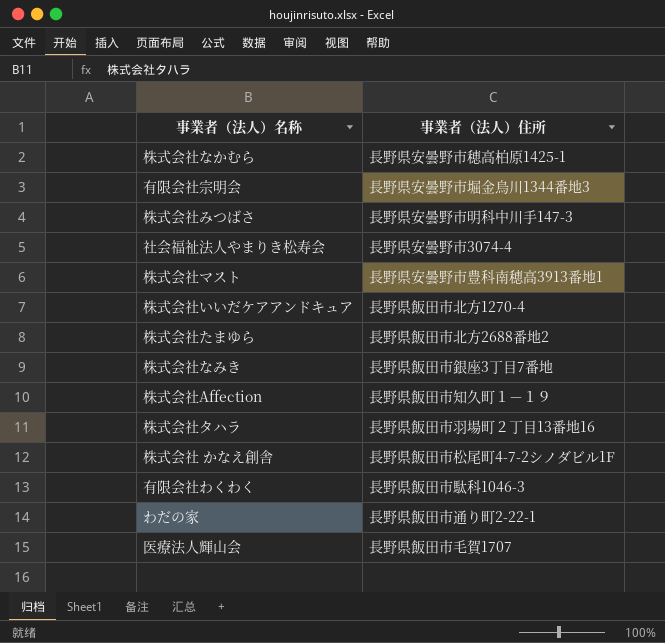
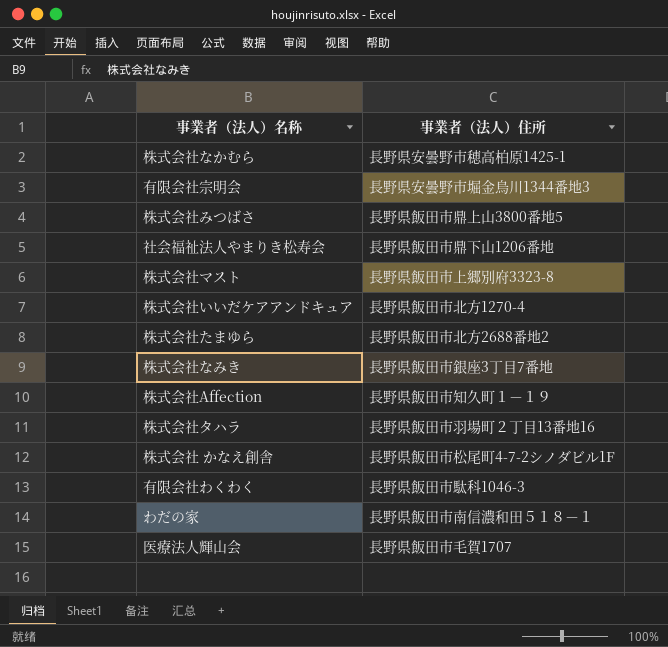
株式会社みつばさ | 事業者（法人）住所: 長野県安曇野市明科中川手147-3 -> 長野県飯田市鼎上山3800番地5
社会福祉法人やまりき松寿会 | 事業者（法人）住所: 長野県安曇野市3074-4 -> 長野県飯田市鼎下山1206番地
株式会社マスト | 事業者（法人）住所: 長野県安曇野市豊科南穂高3913番地1 -> 長野県飯田市上郷別府3323-8
わだの家 | 事業者（法人）住所: 長野県飯田市通り町2-22-1 -> 長野県飯田市南信濃和田５１８－１

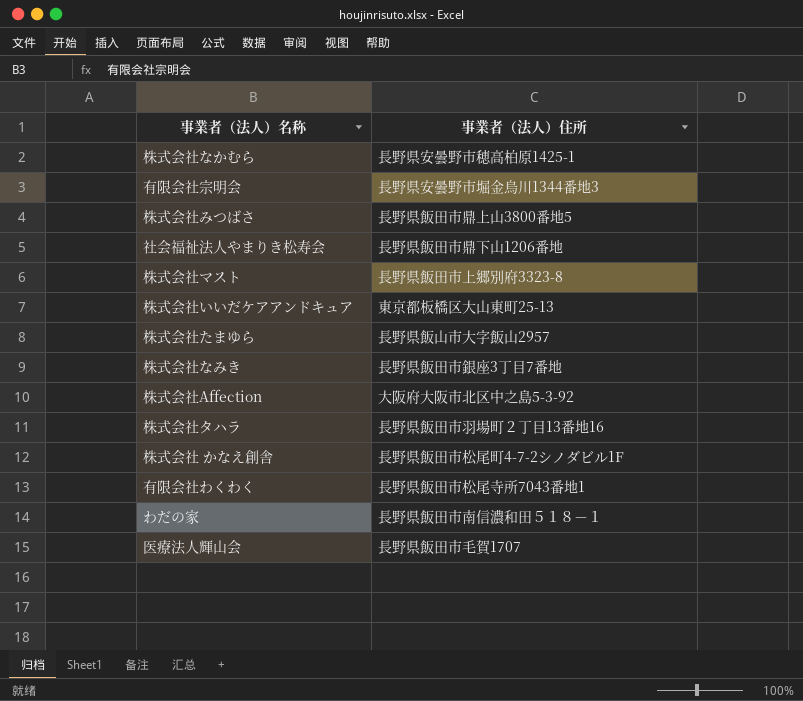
株式会社いいだケアアンドキュア | 事業者（法人）住所: 長野県飯田市北方1270-4 -> 東京都板橋区大山東町25-13
株式会社たまゆら | 事業者（法人）住所: 長野県飯田市北方2688番地2 -> 長野県飯山市大字飯山2957
株式会社Affection | 事業者（法人）住所: 長野県飯田市知久町１－１９ -> 大阪府大阪市北区中之島5-3-92
有限会社わくわく | 事業者（法人）住所: 長野県飯田市駄科1046-3 -> 長野県飯田市松尾寺所7043番地1

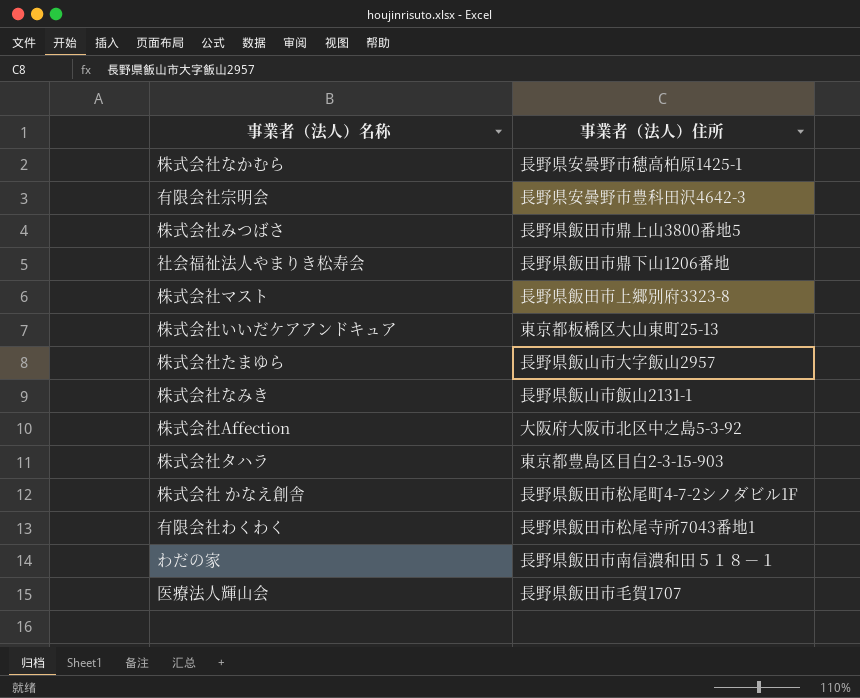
有限会社宗明会 | 事業者（法人）住所: 長野県安曇野市堀金烏川1344番地3 -> 長野県安曇野市豊科田沢4642-3
株式会社なみき | 事業者（法人）住所: 長野県飯田市銀座3丁目7番地 -> 長野県飯山市飯山2131-1
株式会社タハラ | 事業者（法人）住所: 長野県飯田市羽場町２丁目13番地16 -> 東京都豊島区目白2-3-15-903

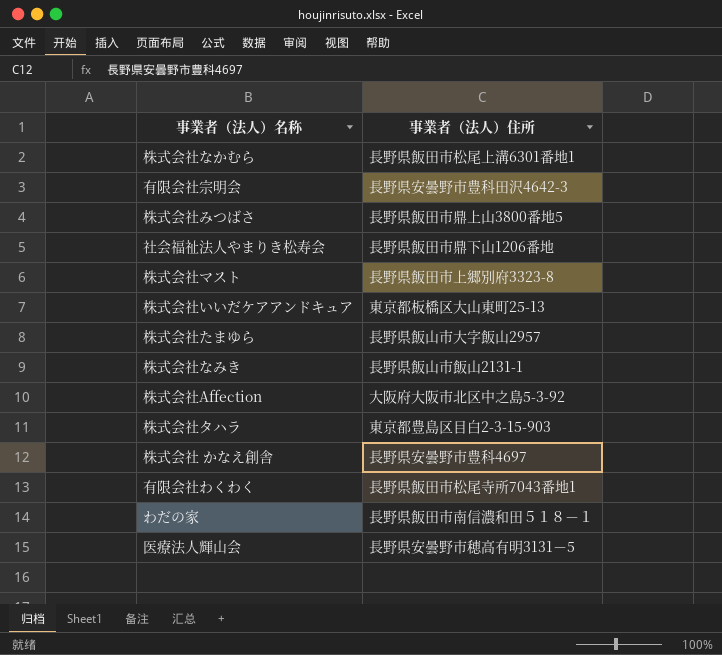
株式会社なかむら | 事業者（法人）住所: 長野県安曇野市穂高柏原1425-1 -> 長野県飯田市松尾上溝6301番地1
株式会社 かなえ創舎 | 事業者（法人）住所: 長野県飯田市松尾町4-7-2シノダビル1F -> 長野県安曇野市豊科4697
医療法人輝山会 | 事業者（法人）住所: 長野県飯田市毛賀1707 -> 長野県安曇野市穂高有明3131－5

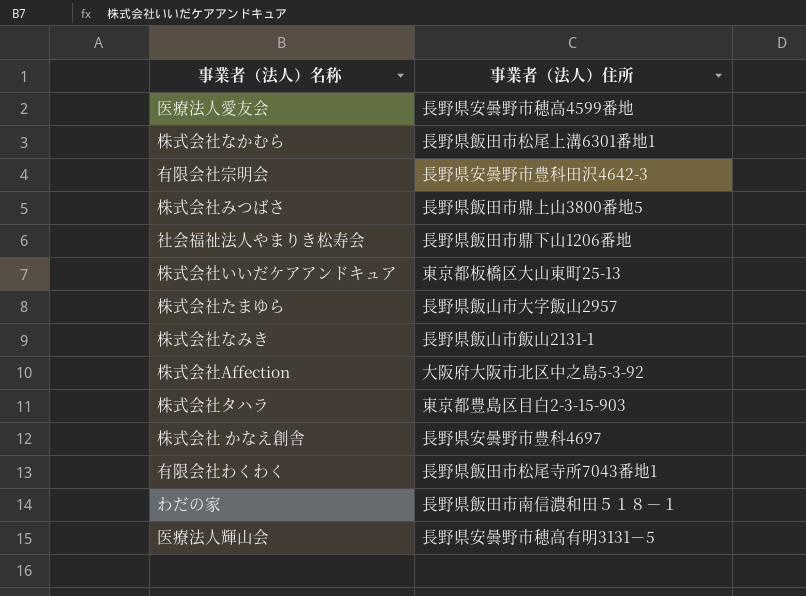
row 株式会社マスト: 長野県飯田市上郷別府3323-8 -> none
row 医療法人愛友会: none -> 長野県安曇野市穂高4599番地

